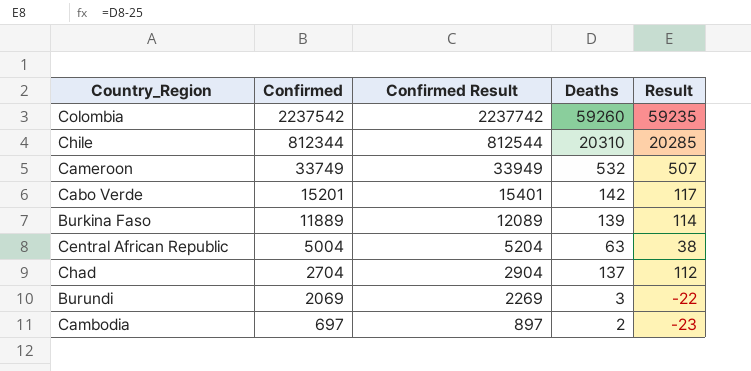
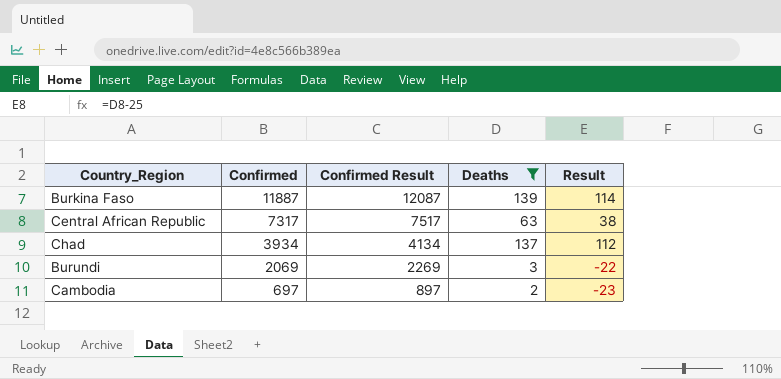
filter: none -> Deaths <= 139
Burkina Faso | Confirmed: 11889 -> 11887
Burkina Faso | Confirmed Result: 12089 -> 12087
Central African Republic | Confirmed: 5004 -> 7317
Central African Republic | Confirmed Result: 5204 -> 7517
Chad | Confirmed: 2704 -> 3934
Chad | Confirmed Result: 2904 -> 4134

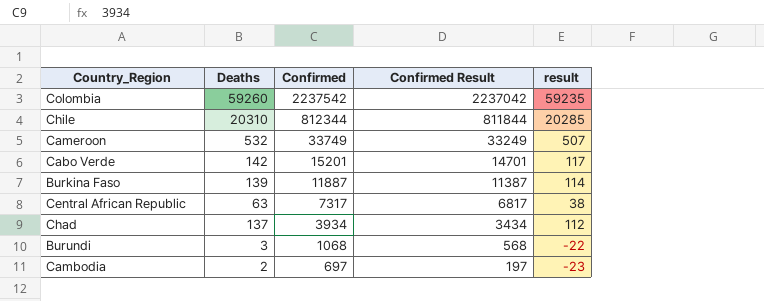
filter: Deaths <= 139 -> none
column Deaths | position: 4 -> 2
column Confirmed Result | formula: [Confirmed] + 200 -> [Confirmed] - 500
column name: Result -> result
Burundi | Confirmed: 2069 -> 1068

